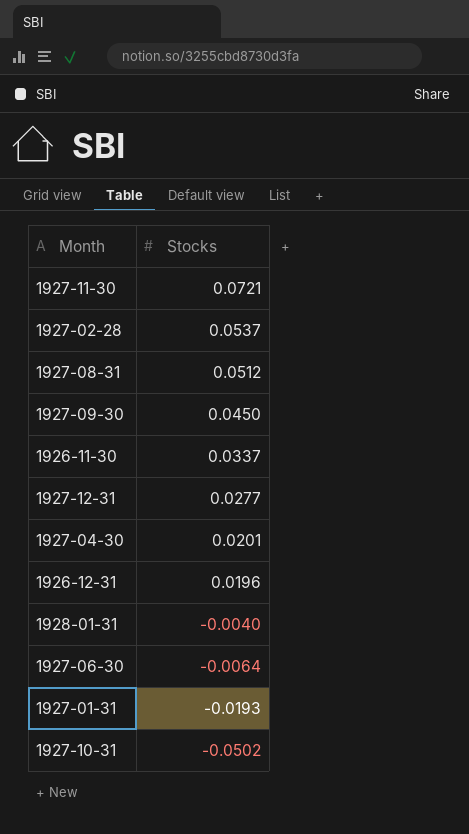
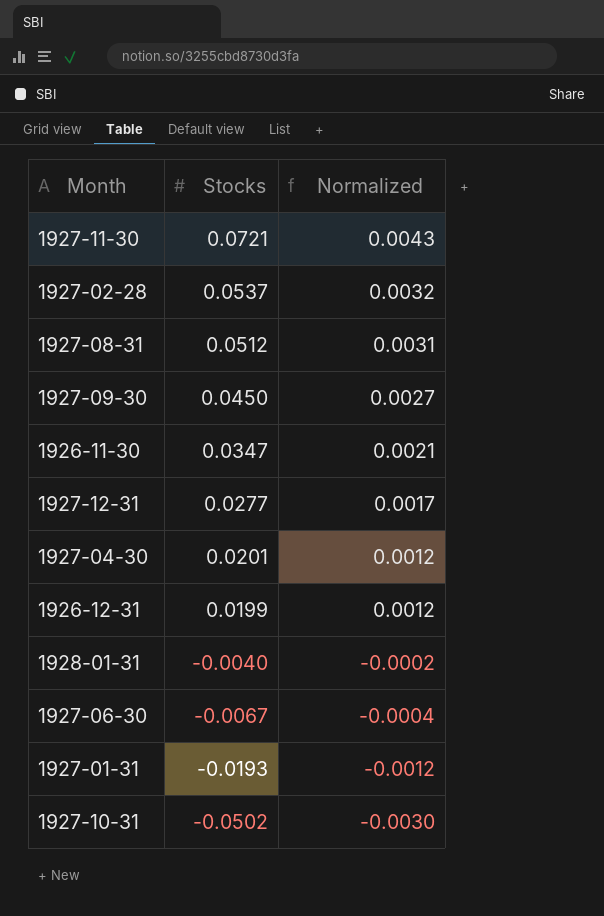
column Normalized | formula: none -> [Stocks] * 0.06
1926-11-30 | Stocks: 0.0337 -> 0.0347
1926-12-31 | Stocks: 0.0196 -> 0.0199
1927-06-30 | Stocks: -0.0064 -> -0.0067

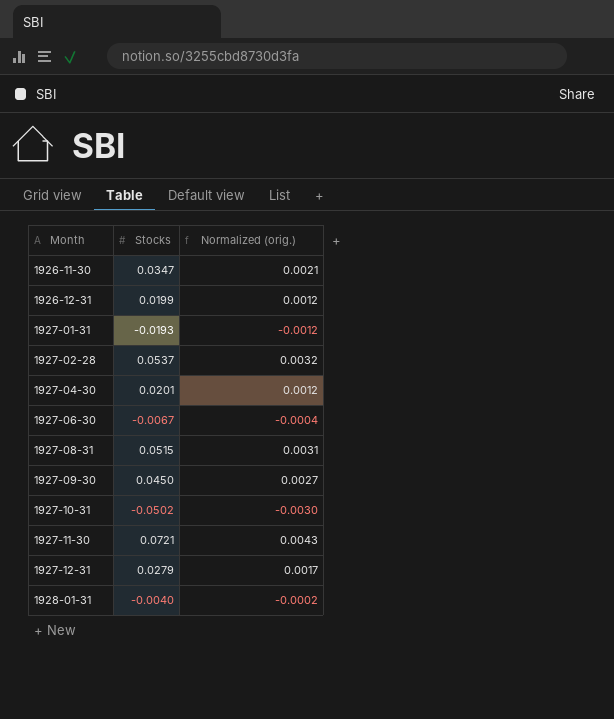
row order: Stocks descending -> Month ascending
column name: Normalized -> Normalized (orig.)
1927-08-31 | Stocks: 0.0512 -> 0.0515
1927-12-31 | Stocks: 0.0277 -> 0.0279

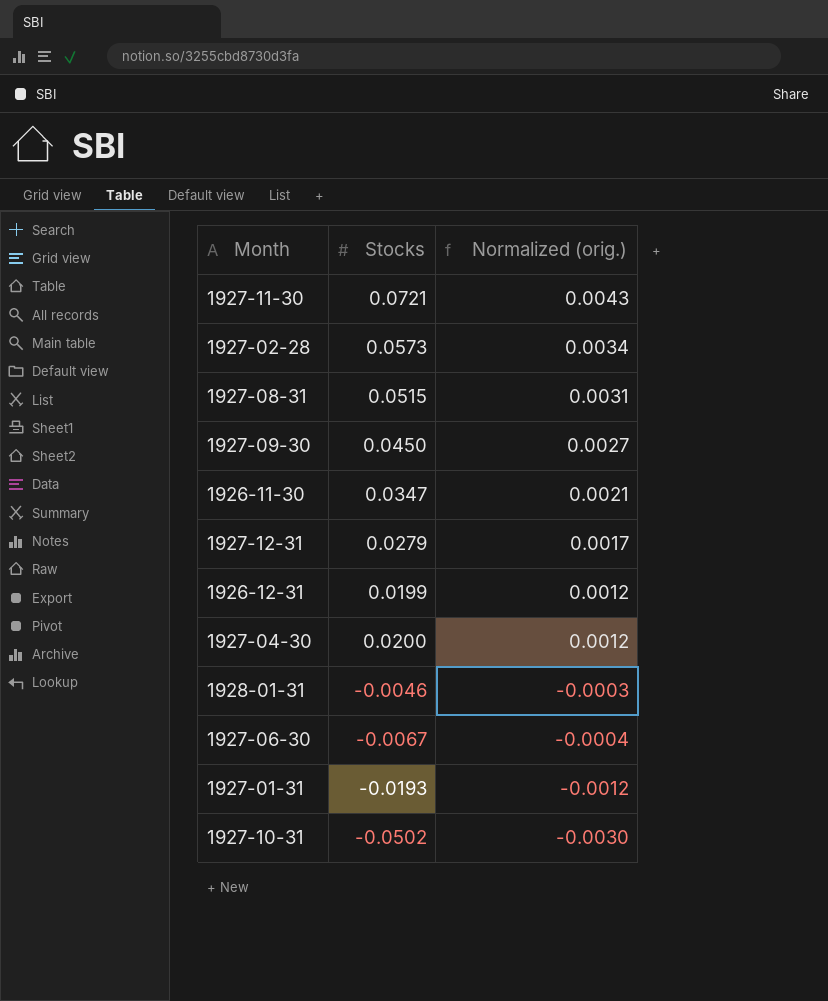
row order: Month ascending -> Normalized (orig.) descending
1927-02-28 | Stocks: 0.0537 -> 0.0573
1927-02-28 | Normalized (orig.): 0.0032 -> 0.0034
1927-04-30 | Stocks: 0.0201 -> 0.0200
1928-01-31 | Stocks: -0.0040 -> -0.0046
1928-01-31 | Normalized (orig.): -0.0002 -> -0.0003

